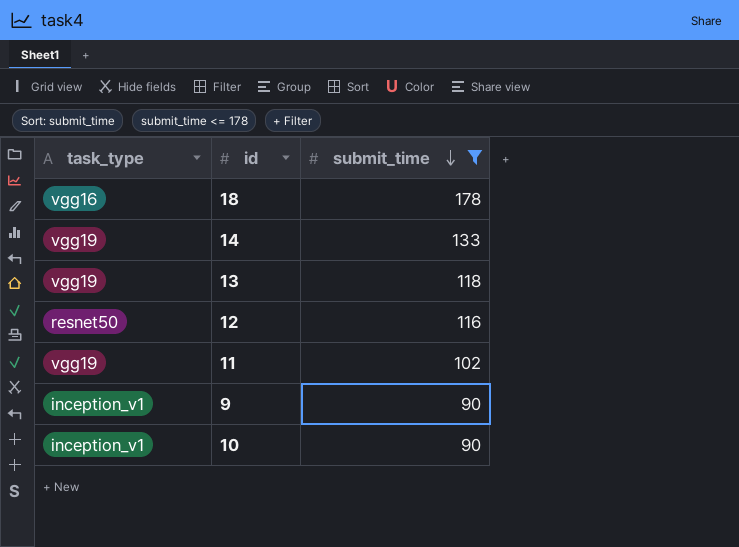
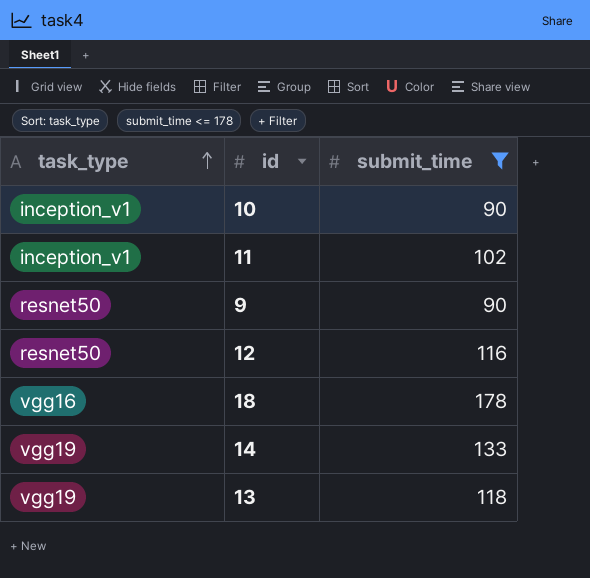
row order: submit_time descending -> task_type ascending
11 | task_type: vgg19 -> inception_v1
9 | task_type: inception_v1 -> resnet50

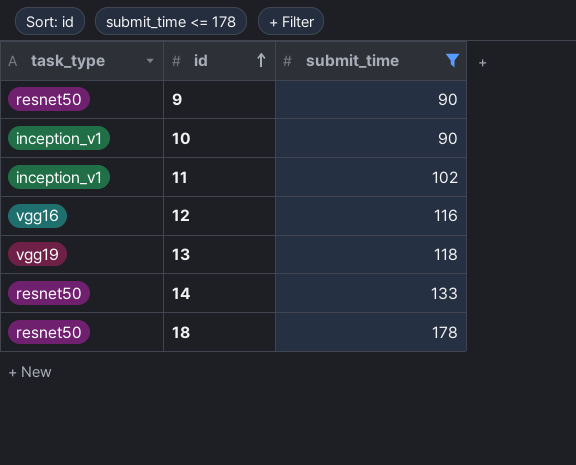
row order: task_type ascending -> id ascending
12 | task_type: resnet50 -> vgg16
14 | task_type: vgg19 -> resnet50
18 | task_type: vgg16 -> resnet50

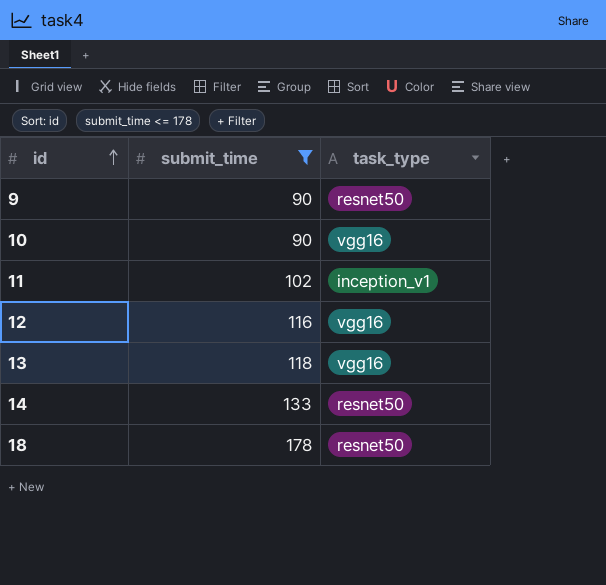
column task_type | position: 1 -> 3
10 | task_type: inception_v1 -> vgg16
13 | task_type: vgg19 -> vgg16

